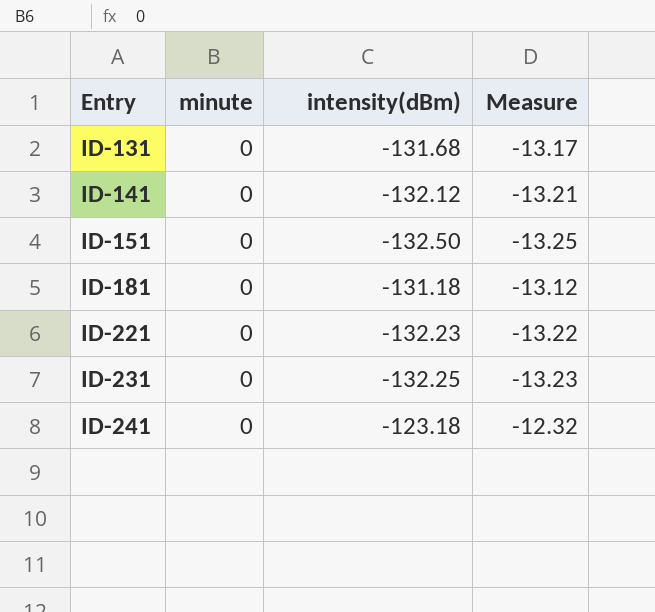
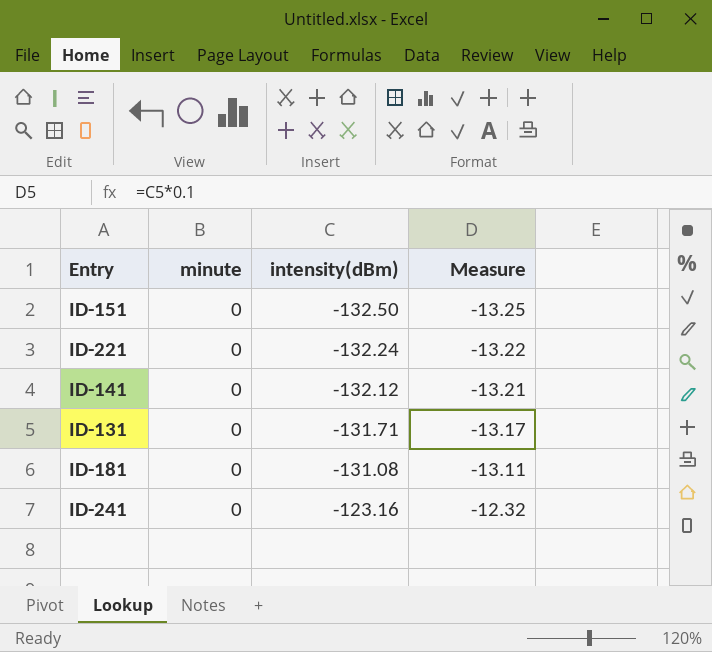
row order: Entry ascending -> intensity(dBm) ascending
row ID-231: 0 | -132.25 | -13.23 -> none
ID-221 | intensity(dBm): -132.23 -> -132.24
ID-131 | intensity(dBm): -131.68 -> -131.71
ID-181 | intensity(dBm): -131.18 -> -131.08
ID-181 | Measure: -13.12 -> -13.11
ID-241 | intensity(dBm): -123.18 -> -123.16

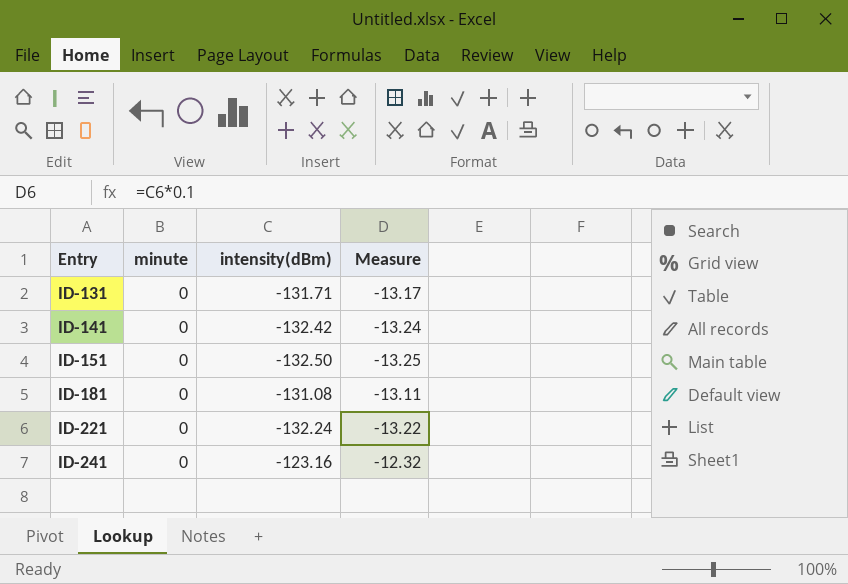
row order: intensity(dBm) ascending -> Entry ascending
ID-141 | intensity(dBm): -132.12 -> -132.42
ID-141 | Measure: -13.21 -> -13.24

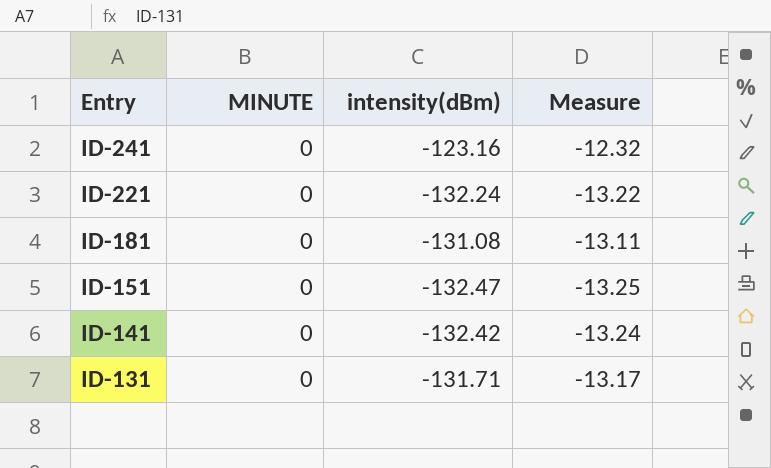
row order: Entry ascending -> Entry descending
column name: minute -> MINUTE
ID-151 | intensity(dBm): -132.50 -> -132.47

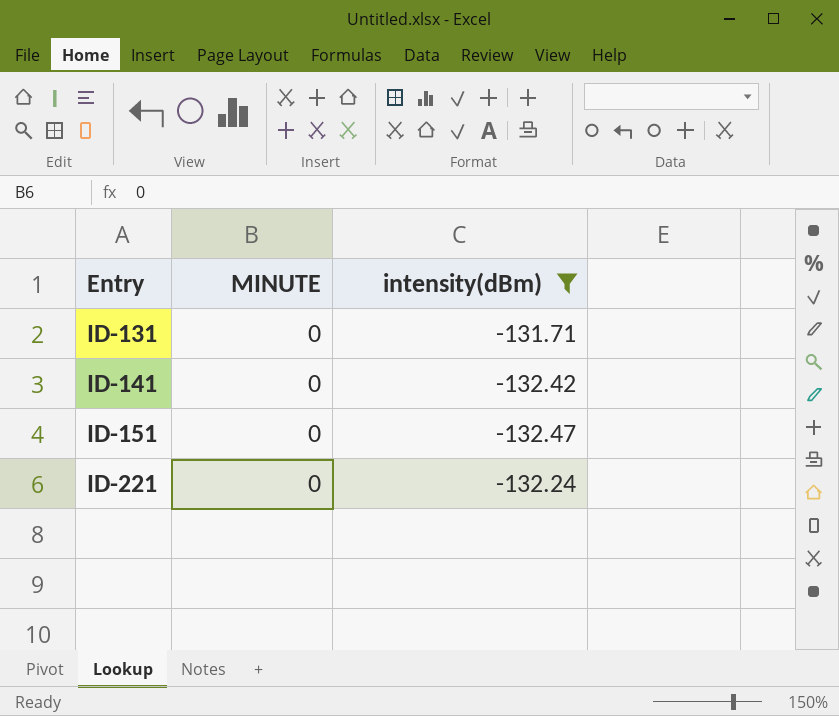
filter: none -> intensity(dBm) <= -131.71
row order: Entry descending -> Entry ascending
column Measure | formula: [intensity(dBm)] * 0.1 -> none

